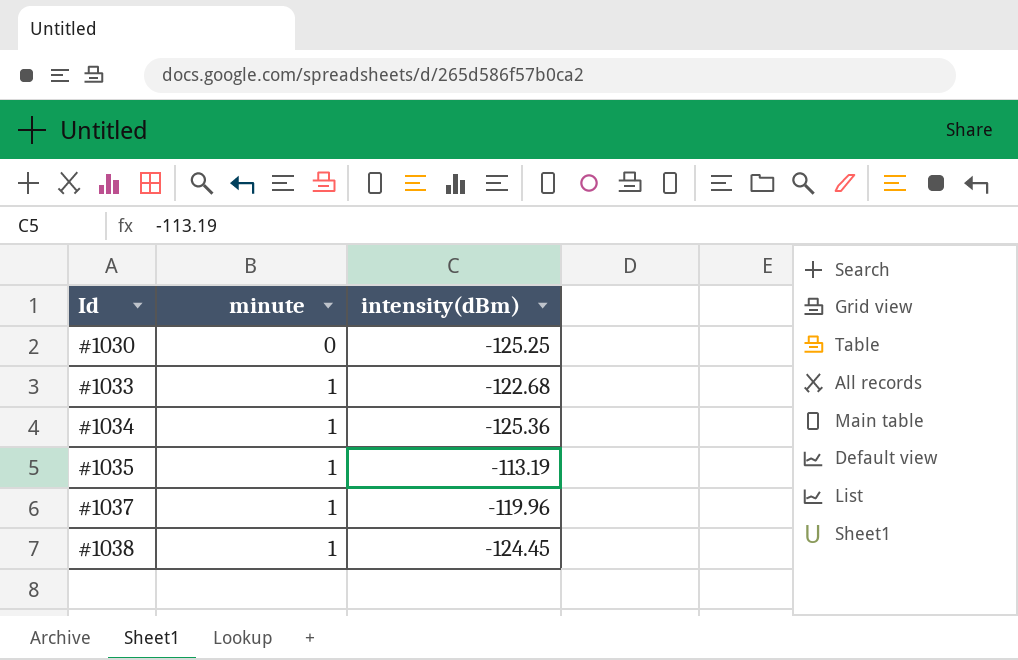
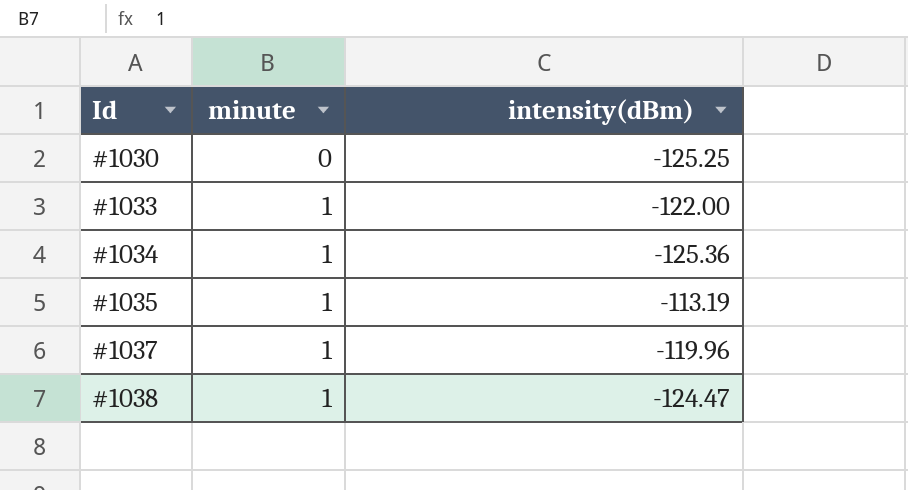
#1033 | intensity(dBm): -122.68 -> -122.00
#1038 | intensity(dBm): -124.45 -> -124.47

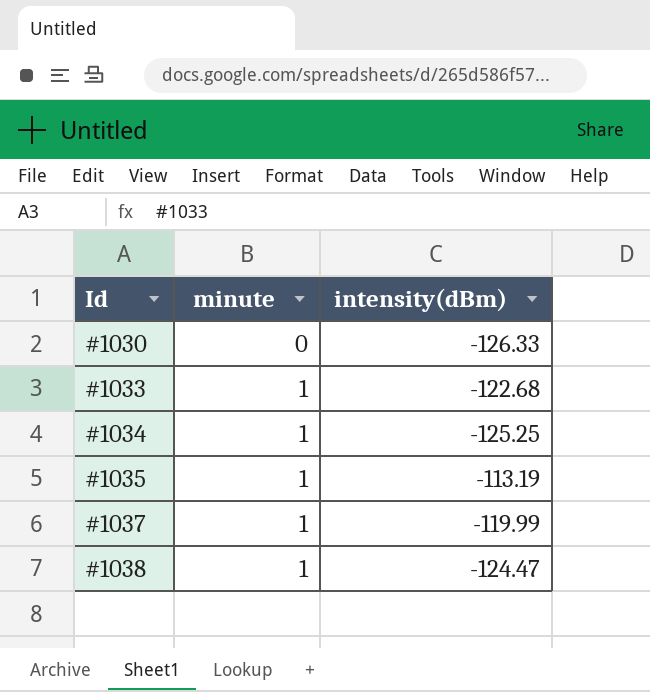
#1030 | intensity(dBm): -125.25 -> -126.33
#1033 | intensity(dBm): -122.00 -> -122.68
#1034 | intensity(dBm): -125.36 -> -125.25
#1037 | intensity(dBm): -119.96 -> -119.99

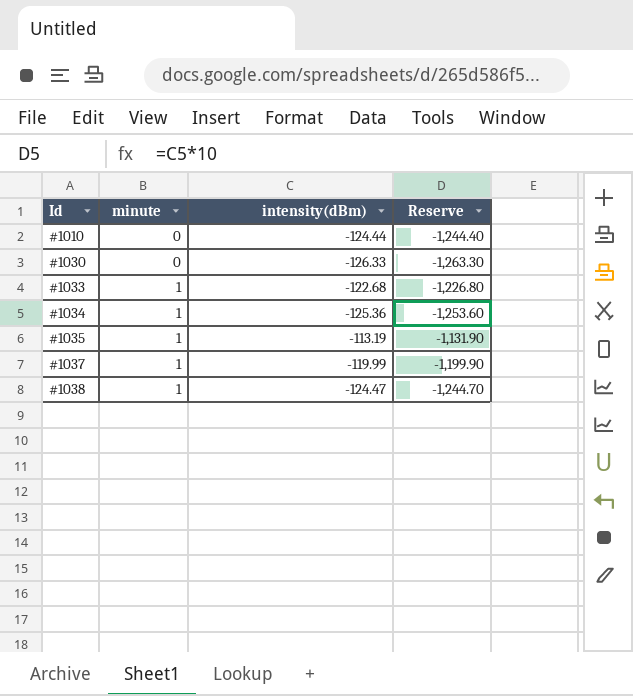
column Reserve | formula: none -> [intensity(dBm)] * 10
row #1010: none -> 0 | -124.44 | -1,244.40
#1034 | intensity(dBm): -125.25 -> -125.36

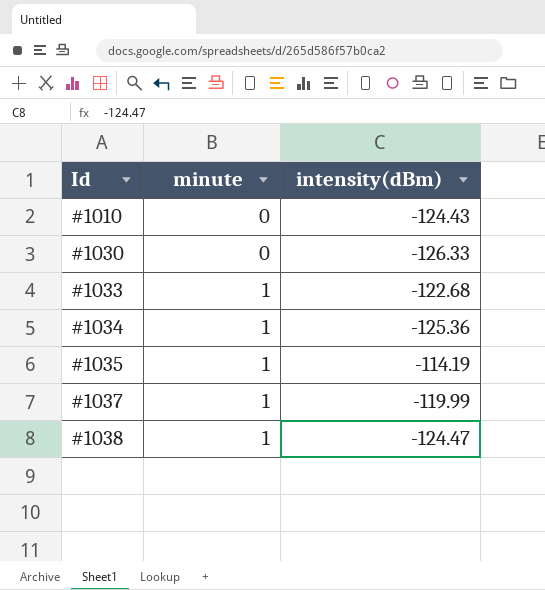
column Reserve | formula: [intensity(dBm)] * 10 -> none
#1010 | intensity(dBm): -124.44 -> -124.43
#1035 | intensity(dBm): -113.19 -> -114.19

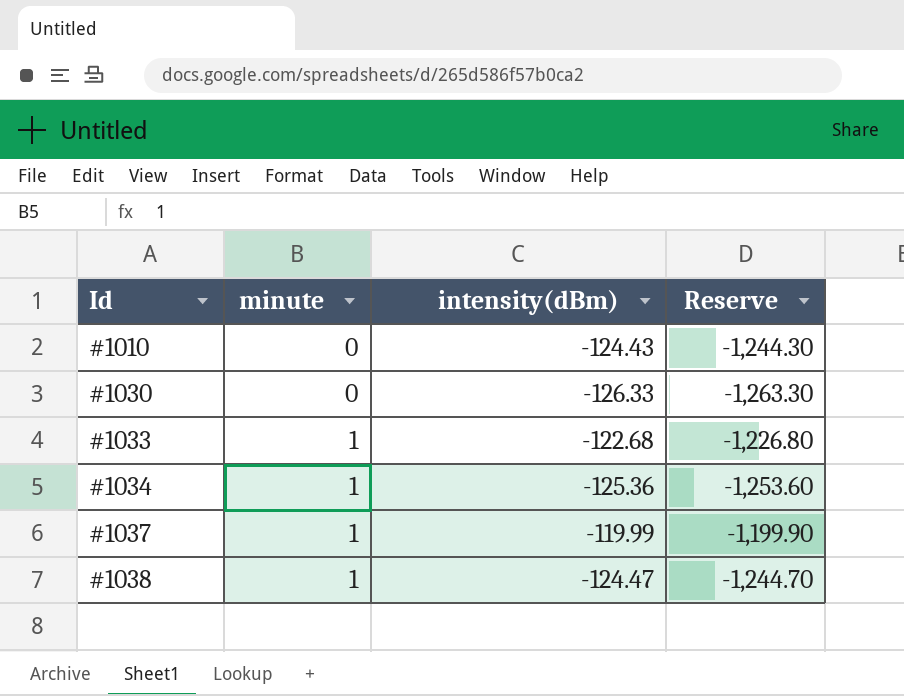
column Reserve | formula: none -> [intensity(dBm)] * 10
row #1035: 1 | -114.19 -> none

